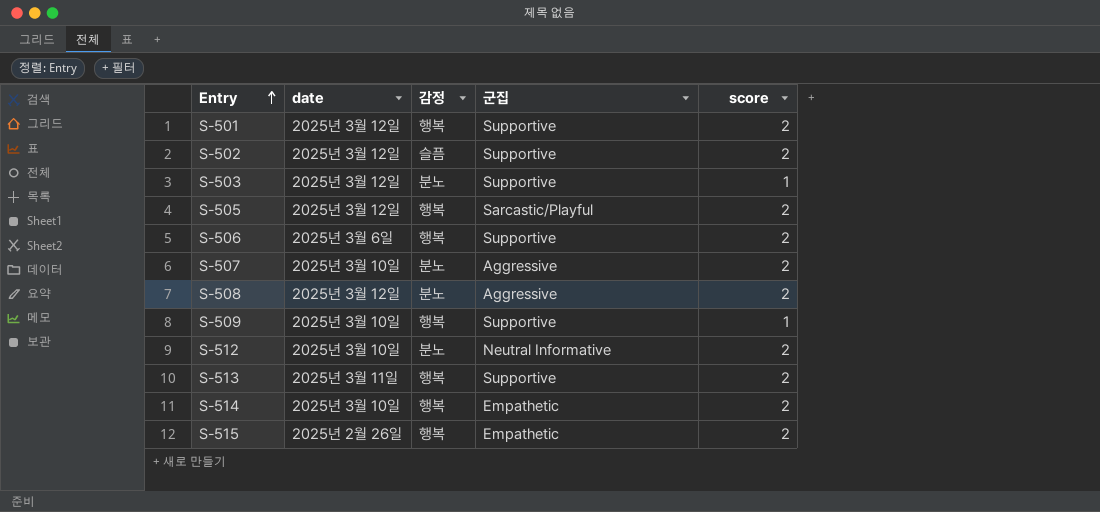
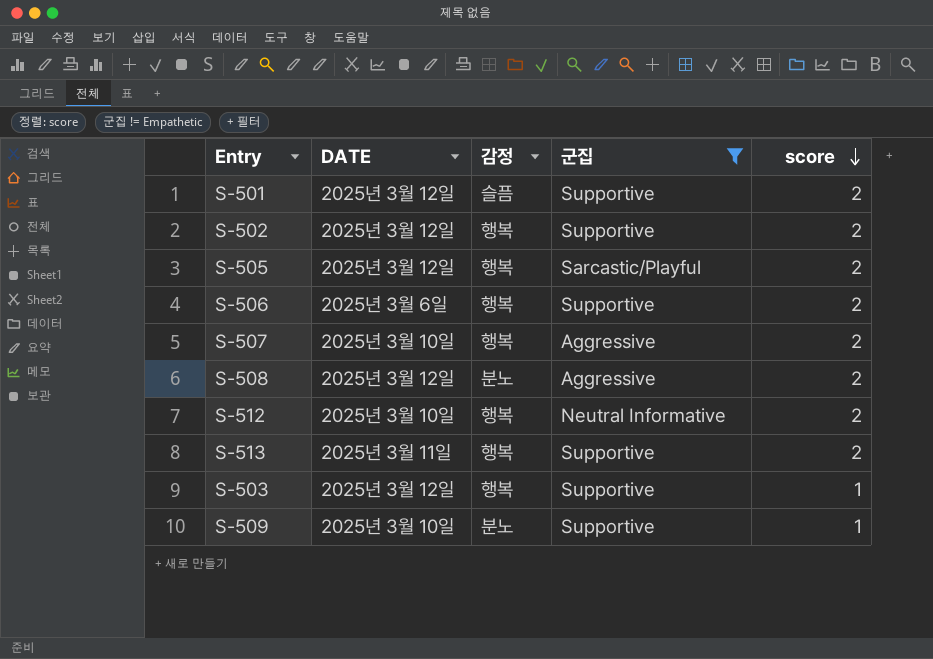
filter: none -> 군집 != Empathetic
row order: Entry ascending -> score descending
column name: date -> DATE
S-501 | 감정: 행복 -> 슬픔
S-502 | 감정: 슬픔 -> 행복
S-507 | 감정: 분노 -> 행복
S-512 | 감정: 분노 -> 행복
S-503 | 감정: 분노 -> 행복
S-509 | 감정: 행복 -> 분노

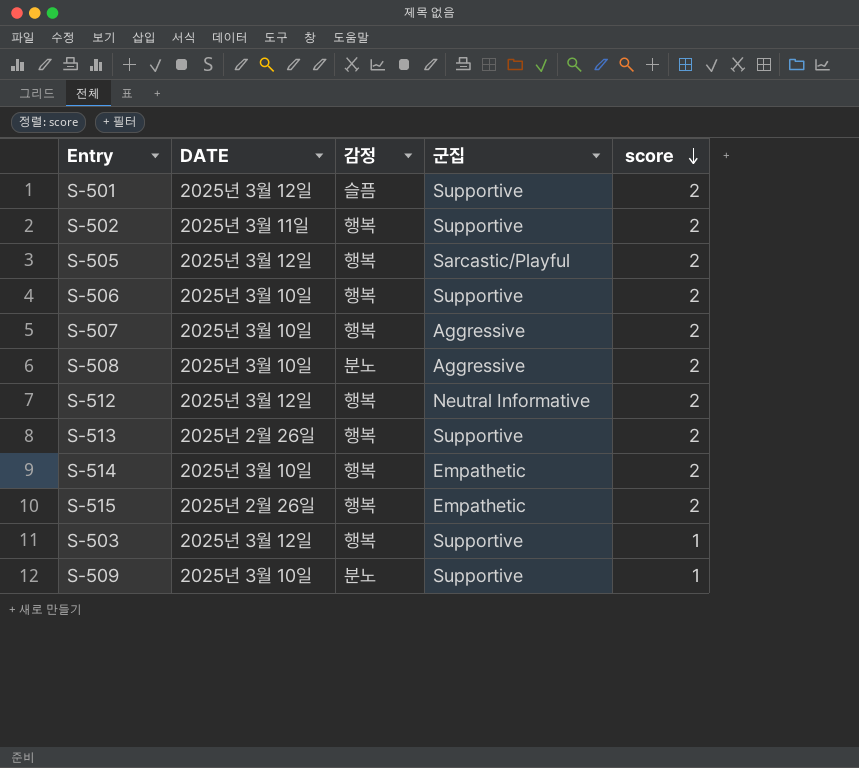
filter: 군집 != Empathetic -> none
S-502 | DATE: 2025년 3월 12일 -> 2025년 3월 11일
S-506 | DATE: 2025년 3월 6일 -> 2025년 3월 10일
S-508 | DATE: 2025년 3월 12일 -> 2025년 3월 10일
S-512 | DATE: 2025년 3월 10일 -> 2025년 3월 12일
S-513 | DATE: 2025년 3월 11일 -> 2025년 2월 26일

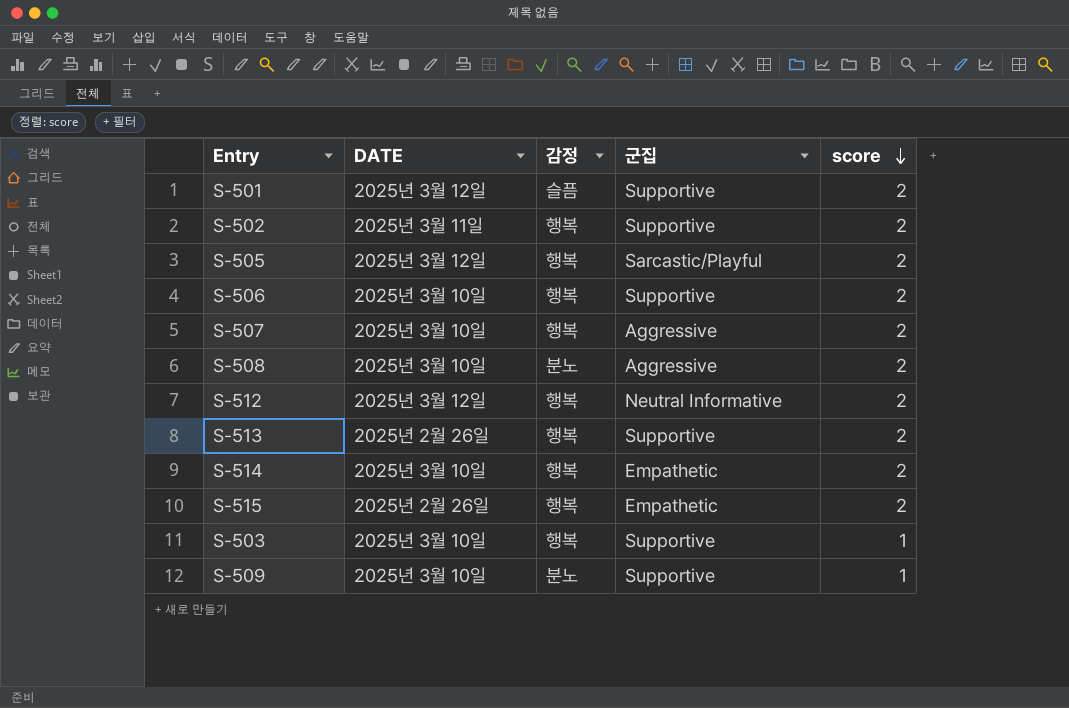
S-503 | DATE: 2025년 3월 12일 -> 2025년 3월 10일

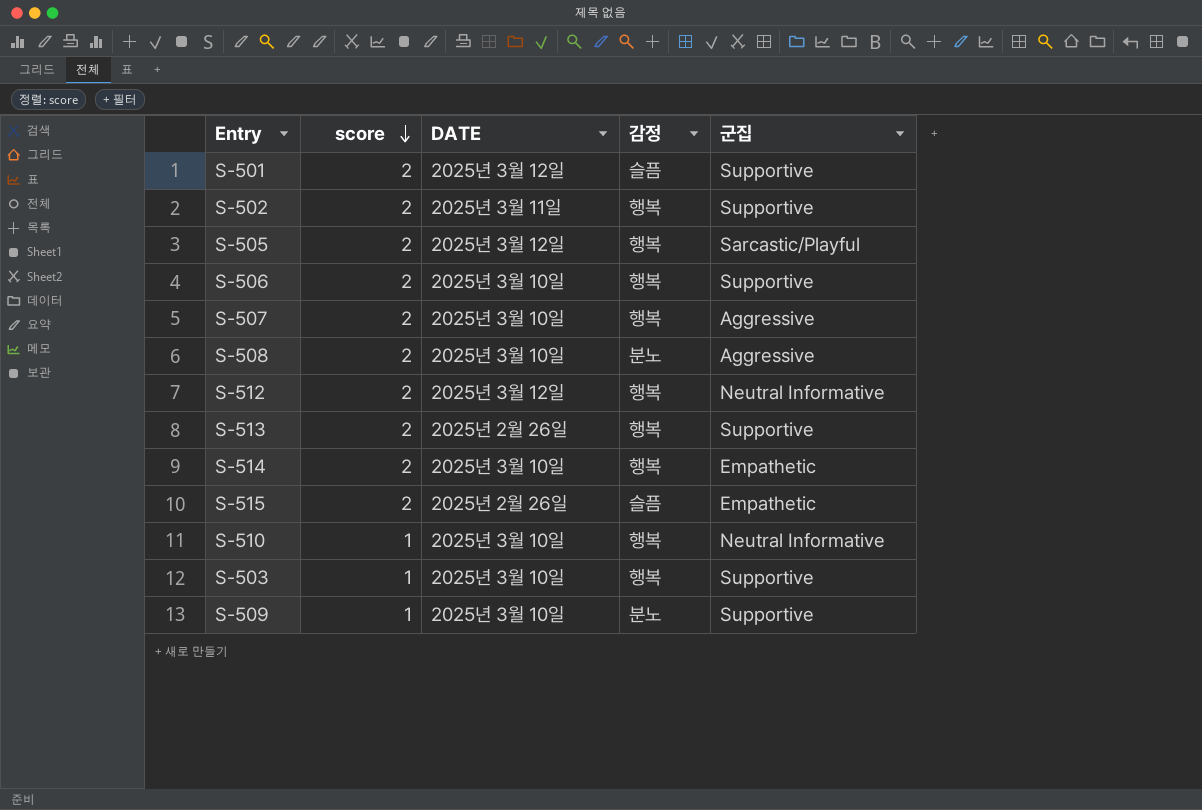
column score | position: 5 -> 2
S-515 | 감정: 행복 -> 슬픔
row S-510: none -> 1 | 2025년 3월 10일 | 행복 | Neutral Informative

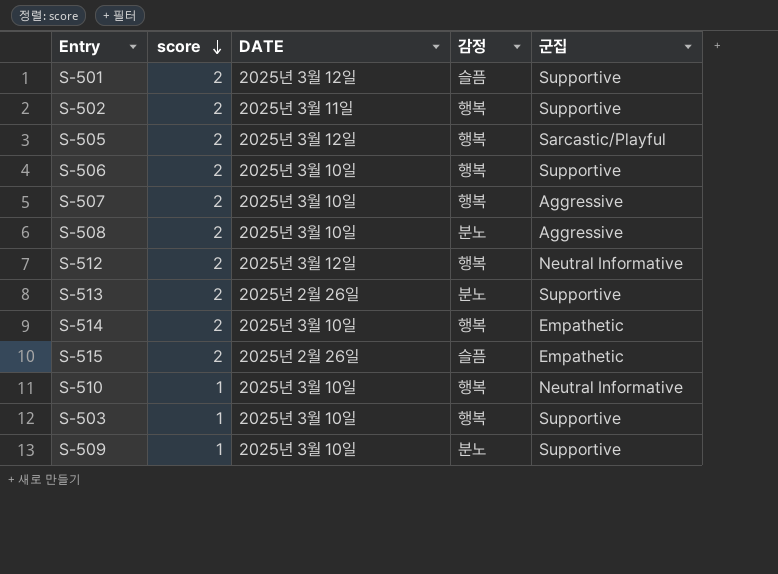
S-513 | 감정: 행복 -> 분노

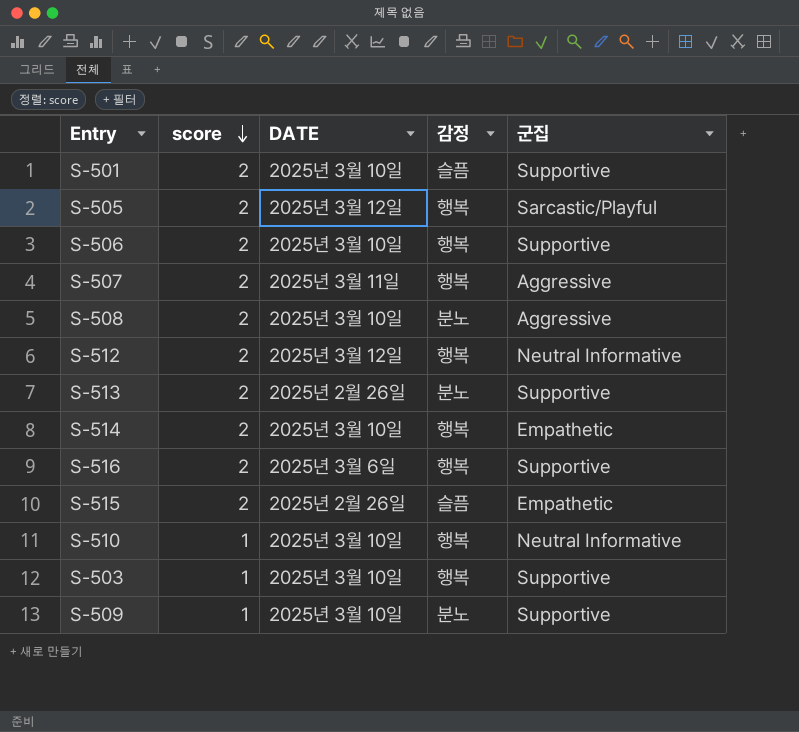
row S-502: 2 | 2025년 3월 11일 | 행복 | Supportive -> none
S-501 | DATE: 2025년 3월 12일 -> 2025년 3월 10일
S-507 | DATE: 2025년 3월 10일 -> 2025년 3월 11일
row S-516: none -> 2 | 2025년 3월 6일 | 행복 | Supportive

